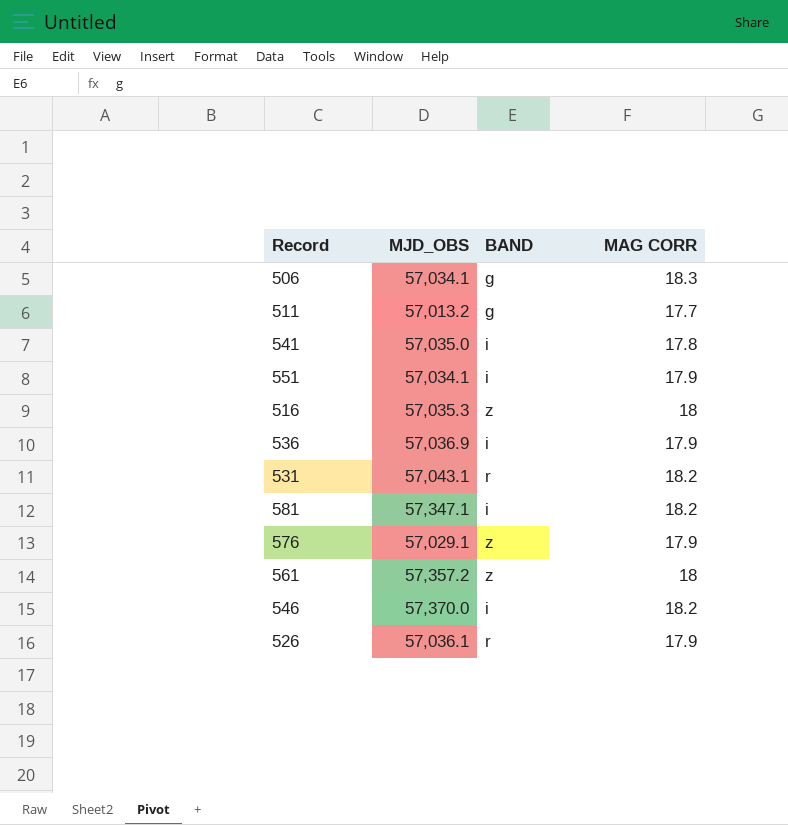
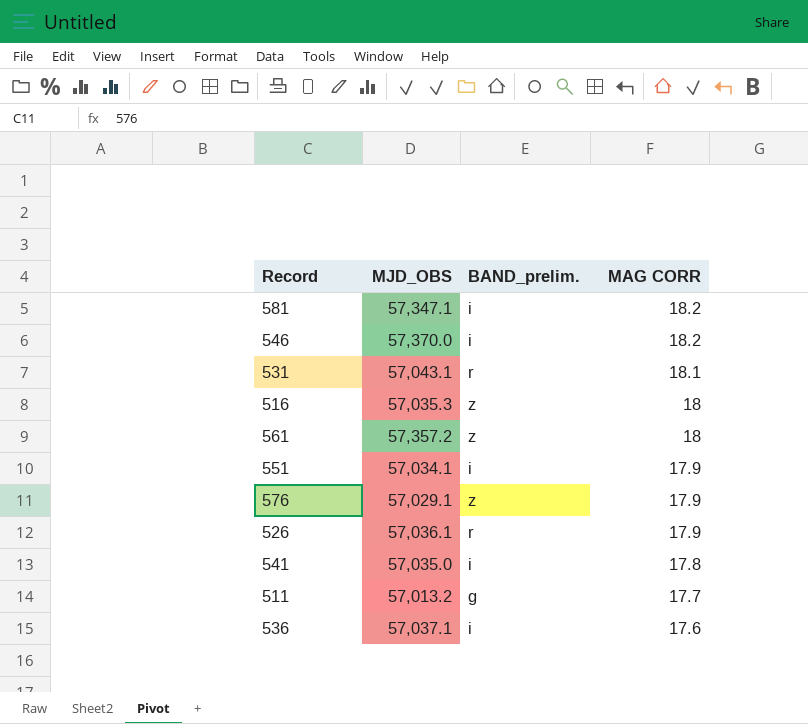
row order: none -> MAG CORR descending
column name: BAND -> BAND_prelim.
row 506: 57,034.1 | g | 18.3 -> none
531 | MAG CORR: 18.2 -> 18.1
536 | MJD_OBS: 57,036.9 -> 57,037.1
536 | MAG CORR: 17.9 -> 17.6

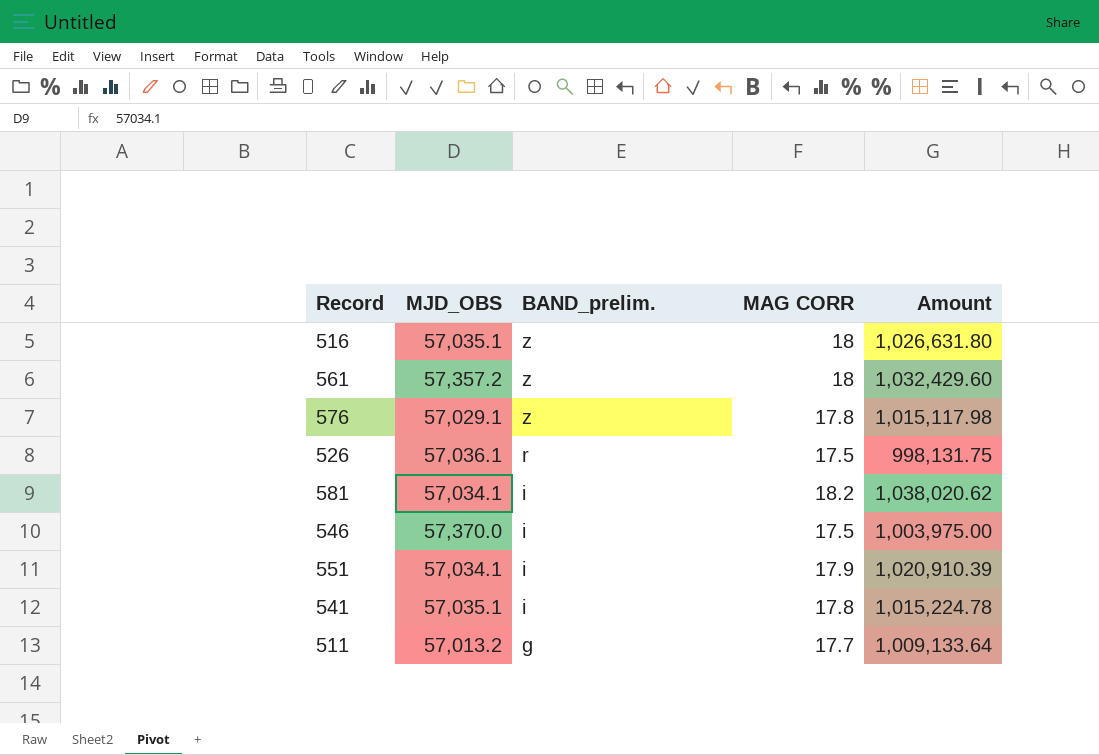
row order: MAG CORR descending -> BAND_prelim. descending
column Amount | formula: none -> [MJD_OBS] * [MAG CORR]
row 531: 57,043.1 | r | 18.1 -> none
row 536: 57,037.1 | i | 17.6 -> none
516 | MJD_OBS: 57,035.3 -> 57,035.1
576 | MAG CORR: 17.9 -> 17.8
526 | MAG CORR: 17.9 -> 17.5
581 | MJD_OBS: 57,347.1 -> 57,034.1
546 | MAG CORR: 18.2 -> 17.5
541 | MJD_OBS: 57,035.0 -> 57,035.1

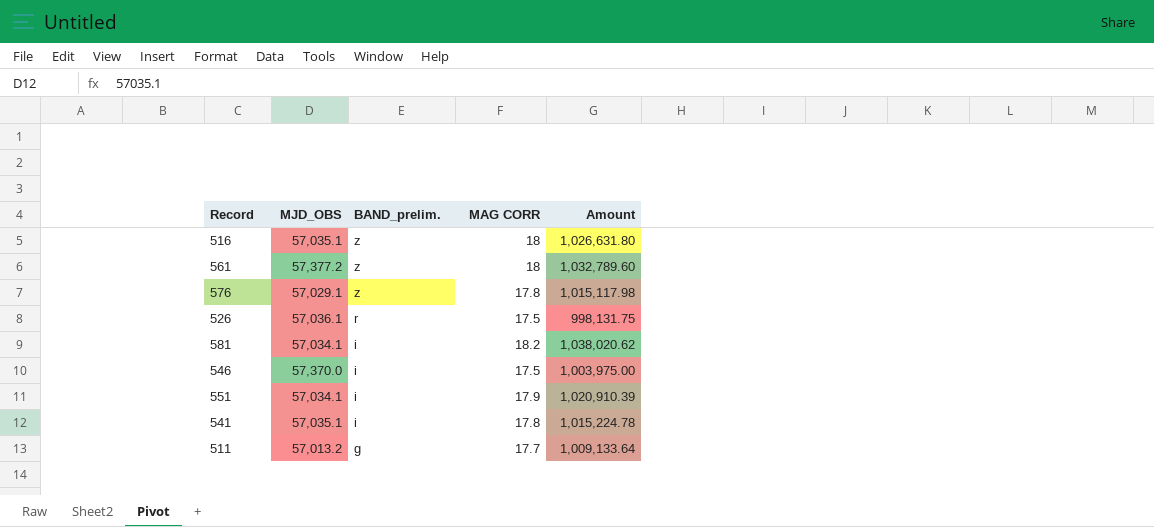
561 | MJD_OBS: 57,357.2 -> 57,377.2
561 | Amount: 1,032,429.60 -> 1,032,789.60

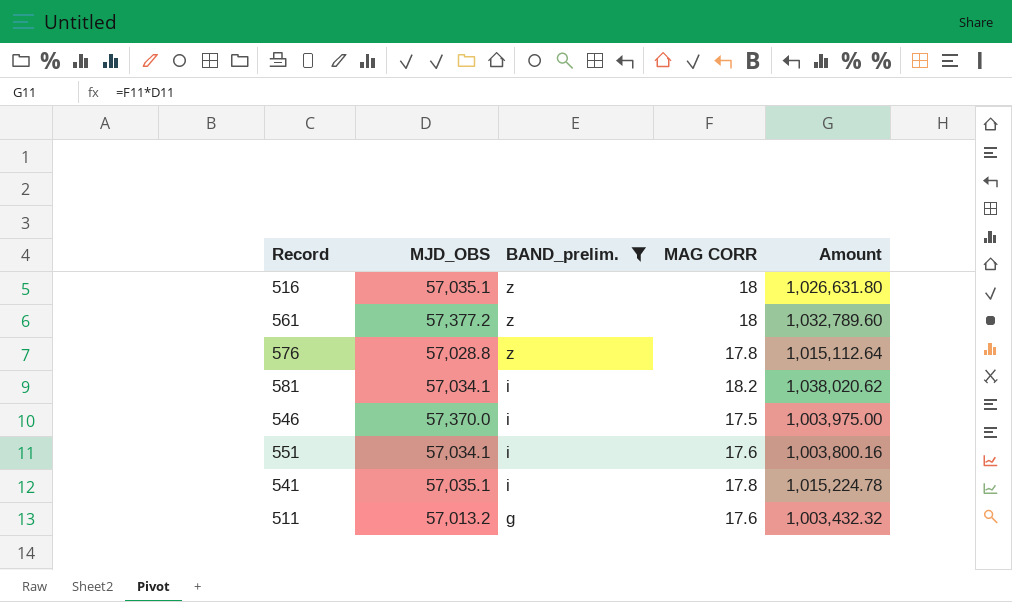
filter: none -> BAND_prelim. != r
576 | MJD_OBS: 57,029.1 -> 57,028.8
576 | Amount: 1,015,117.98 -> 1,015,112.64
551 | MAG CORR: 17.9 -> 17.6
551 | Amount: 1,020,910.39 -> 1,003,800.16
511 | MAG CORR: 17.7 -> 17.6
511 | Amount: 1,009,133.64 -> 1,003,432.32

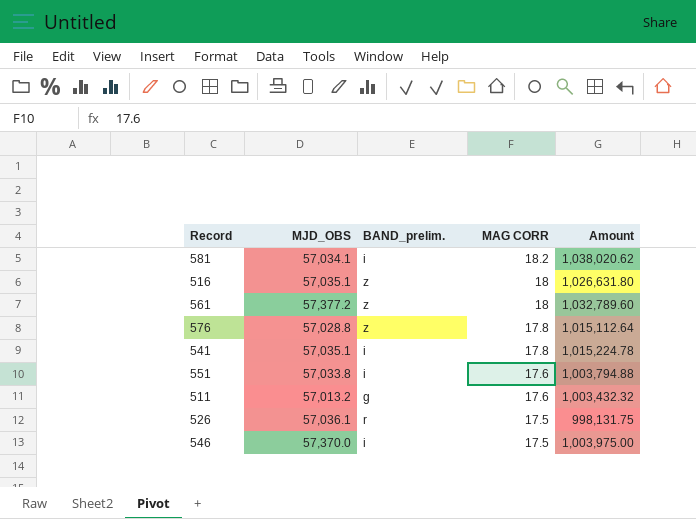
filter: BAND_prelim. != r -> none
row order: BAND_prelim. descending -> MAG CORR descending
551 | MJD_OBS: 57,034.1 -> 57,033.8
551 | Amount: 1,003,800.16 -> 1,003,794.88

